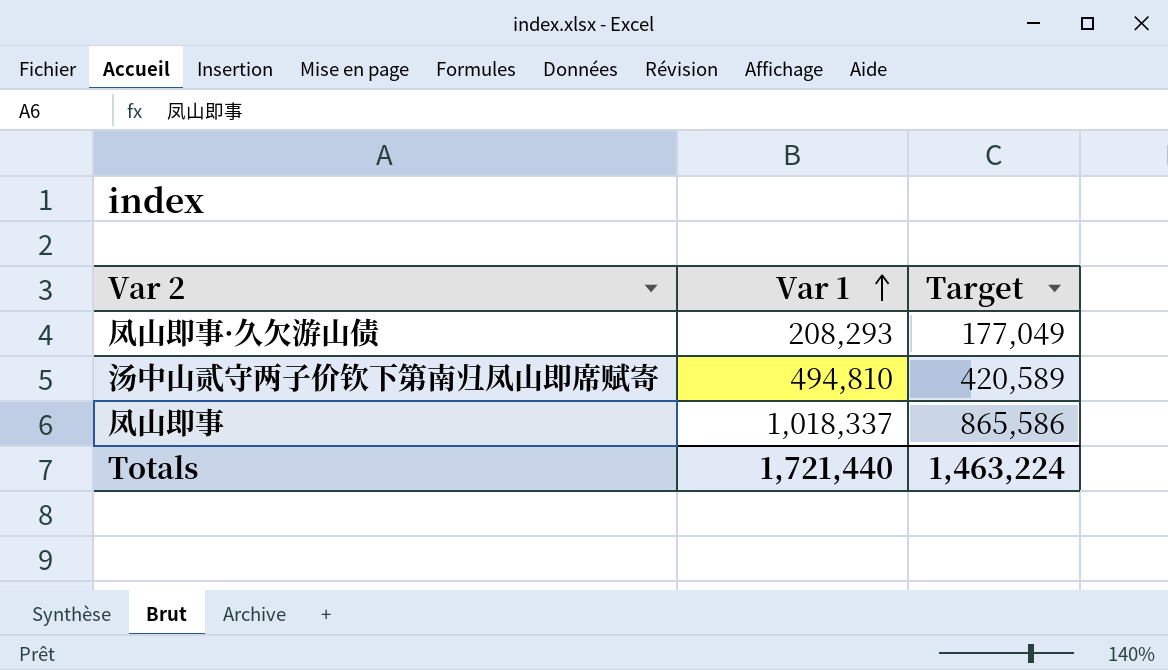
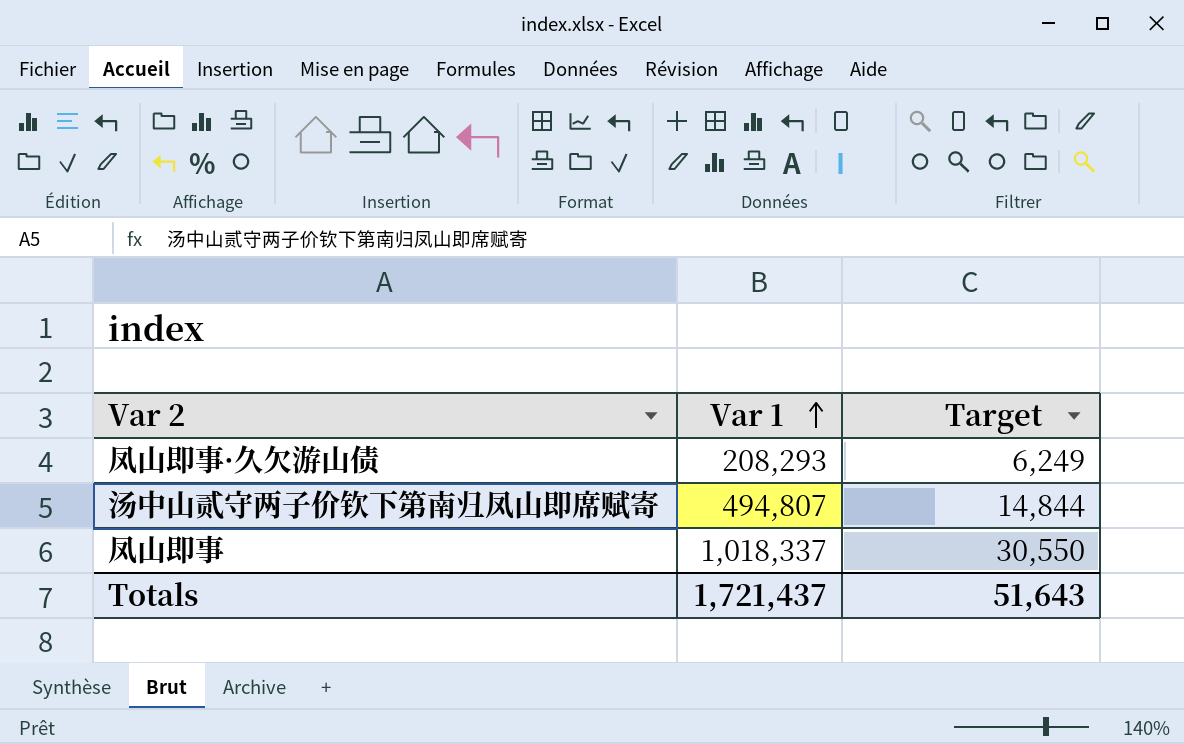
column Target | formula: [Var 1] * 0.85 -> [Var 1] * 0.03
汤中山贰守两子价钦下第南归凤山即席赋寄 | Var 1: 494,810 -> 494,807
Totals | Var 1: 1,721,440 -> 1,721,437
Totals | Target: 1,463,224 -> 51,643

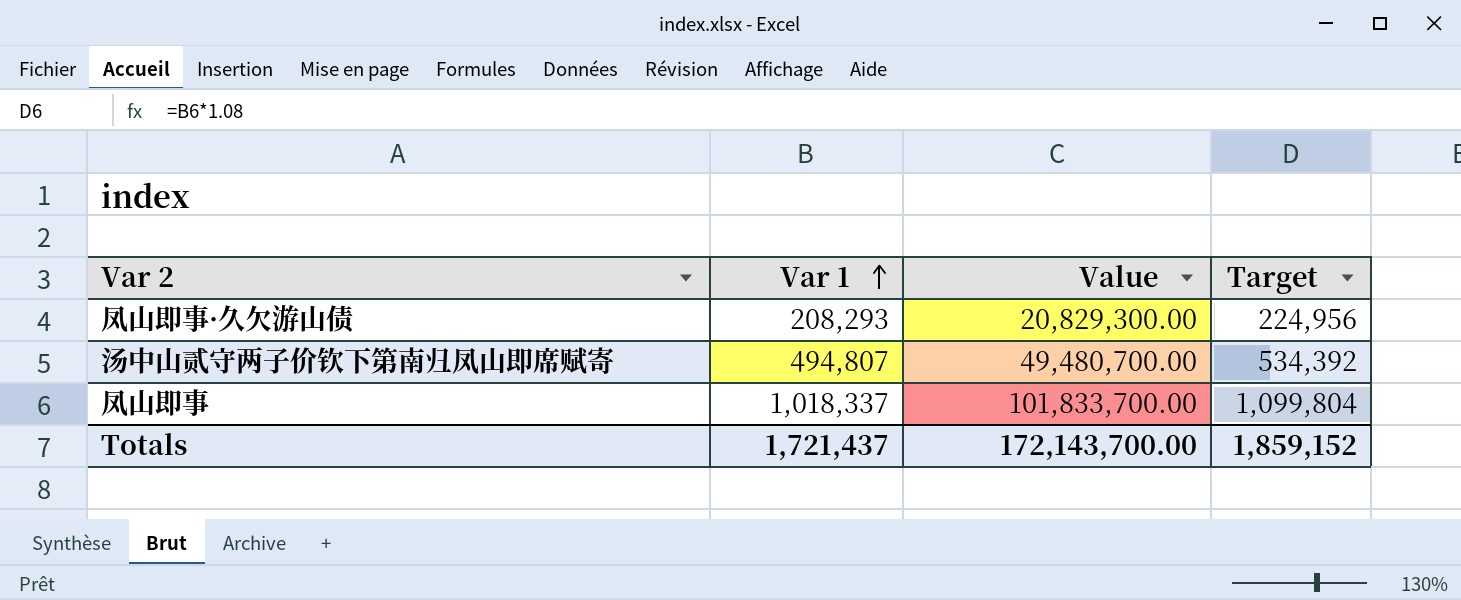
column Value | formula: none -> [Var 1] * 100
column Target | formula: [Var 1] * 0.03 -> [Var 1] * 1.08
Totals | Target: 51,643 -> 1,859,152

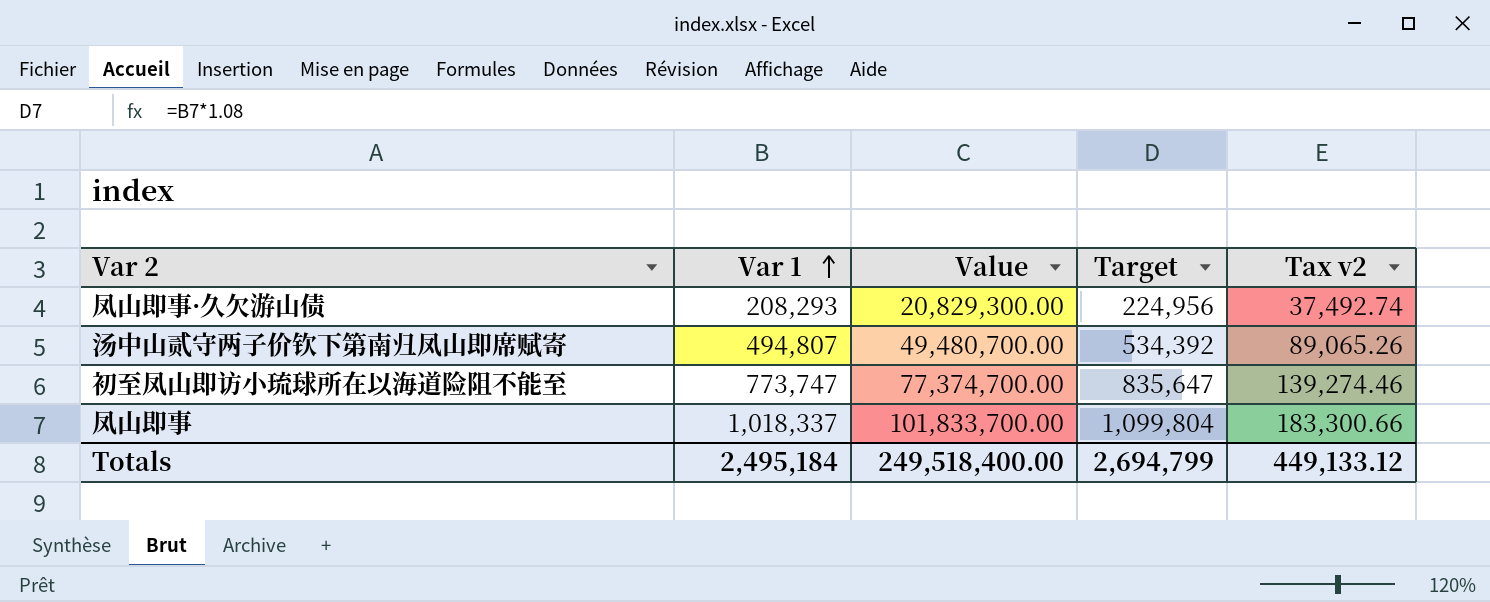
column Tax v2 | formula: none -> [Var 1] * 0.18
row 初至凤山即访小琉球所在以海道险阻不能至: none -> 773,747 | 77,374,700.00 | 835,647 | 139,274.46
Totals | Var 1: 1,721,437 -> 2,495,184
Totals | Value: 172,143,700.00 -> 249,518,400.00
Totals | Target: 1,859,152 -> 2,694,799

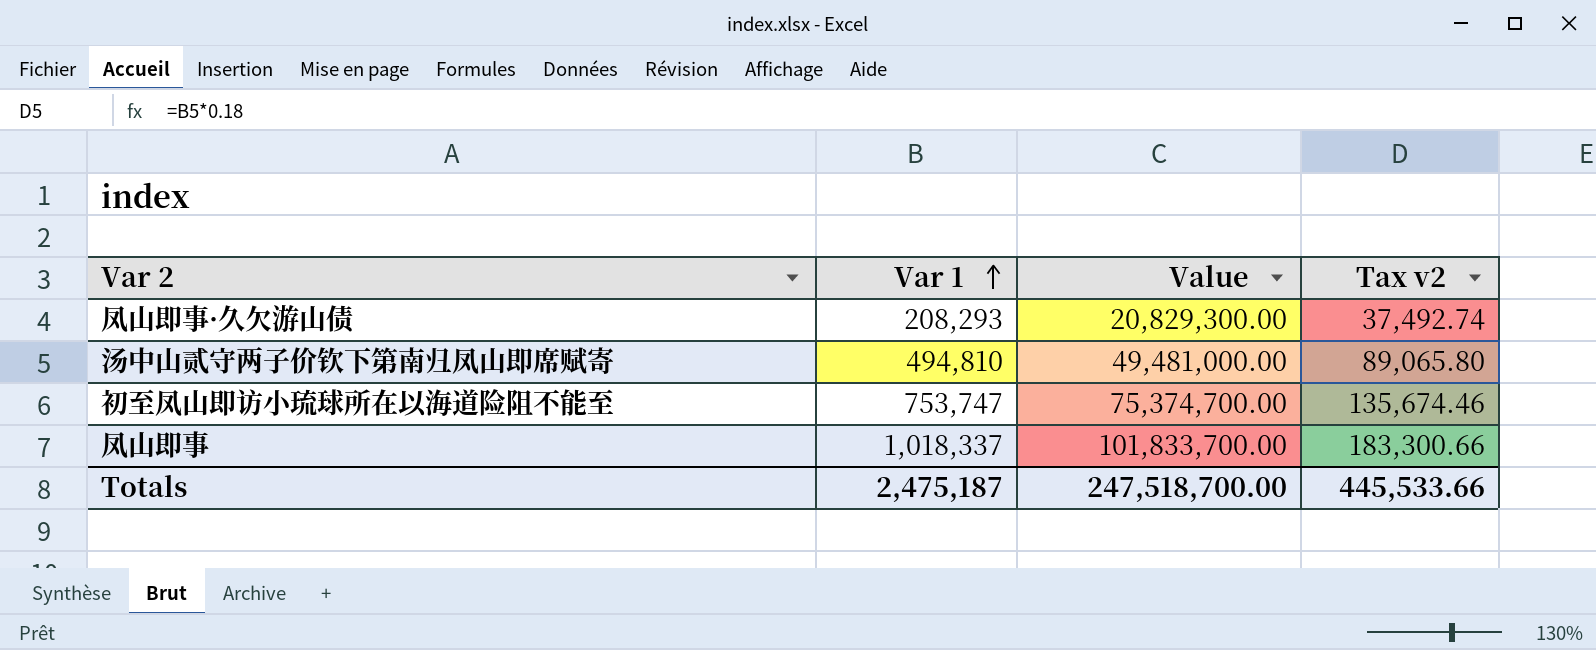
column Target | formula: [Var 1] * 1.08 -> none
汤中山贰守两子价钦下第南归凤山即席赋寄 | Var 1: 494,807 -> 494,810
汤中山贰守两子价钦下第南归凤山即席赋寄 | Value: 49,480,700.00 -> 49,481,000.00
汤中山贰守两子价钦下第南归凤山即席赋寄 | Tax v2: 89,065.26 -> 89,065.80
初至凤山即访小琉球所在以海道险阻不能至 | Var 1: 773,747 -> 753,747
初至凤山即访小琉球所在以海道险阻不能至 | Value: 77,374,700.00 -> 75,374,700.00
初至凤山即访小琉球所在以海道险阻不能至 | Tax v2: 139,274.46 -> 135,674.46
Totals | Var 1: 2,495,184 -> 2,475,187
Totals | Value: 249,518,400.00 -> 247,518,700.00
Totals | Tax v2: 449,133.12 -> 445,533.66

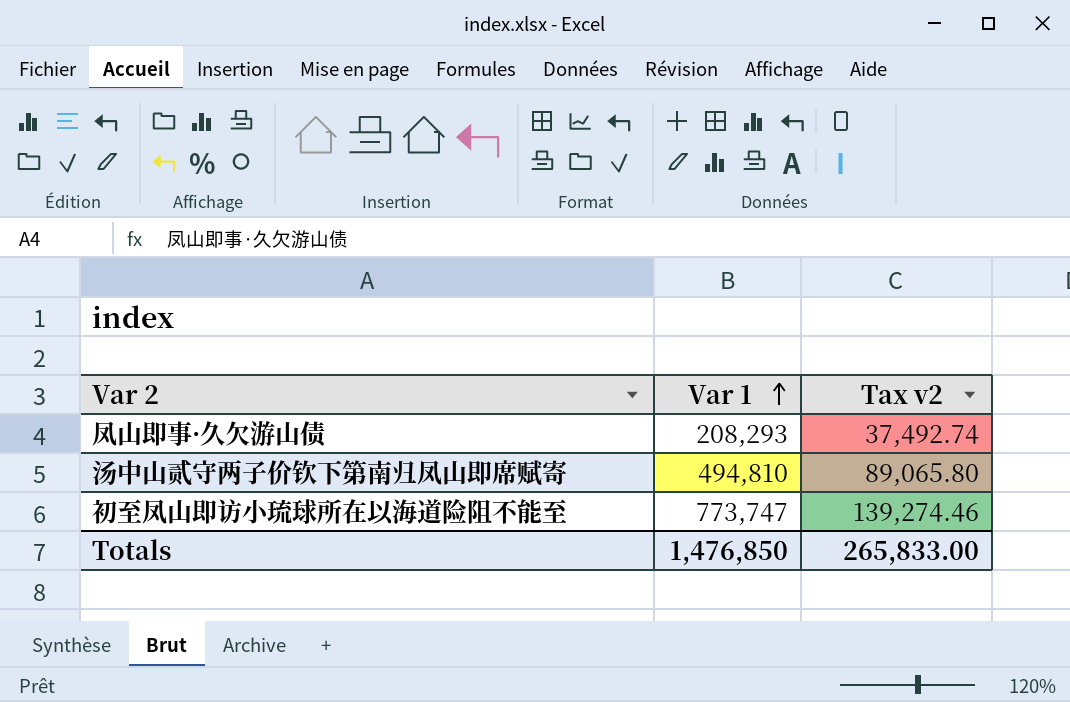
column Value | formula: [Var 1] * 100 -> none
row 凤山即事: 1,018,337 | 101,833,700.00 | 183,300.66 -> none
初至凤山即访小琉球所在以海道险阻不能至 | Var 1: 753,747 -> 773,747
初至凤山即访小琉球所在以海道险阻不能至 | Tax v2: 135,674.46 -> 139,274.46
Totals | Var 1: 2,475,187 -> 1,476,850
Totals | Tax v2: 445,533.66 -> 265,833.00

